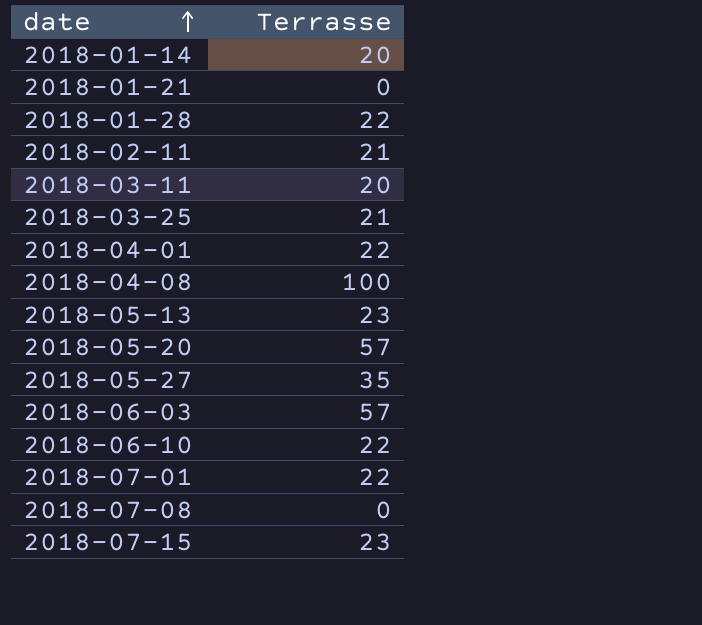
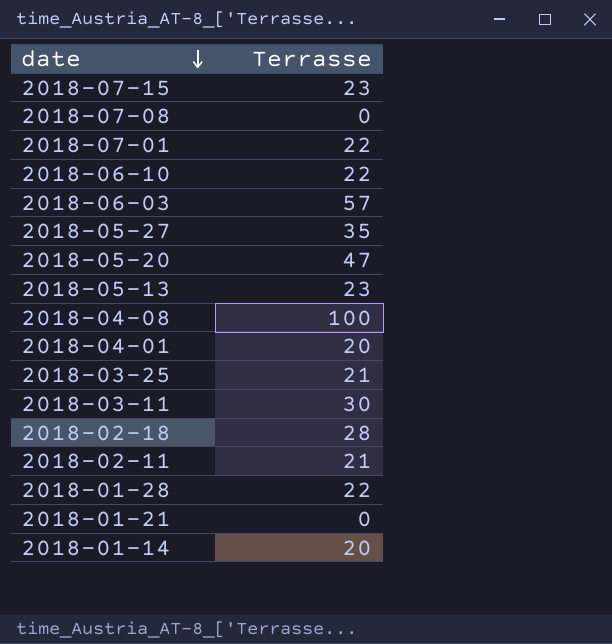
row order: date ascending -> date descending
2018-05-20 | Terrasse: 57 -> 47
2018-04-01 | Terrasse: 22 -> 20
2018-03-11 | Terrasse: 20 -> 30
row 2018-02-18: none -> 28

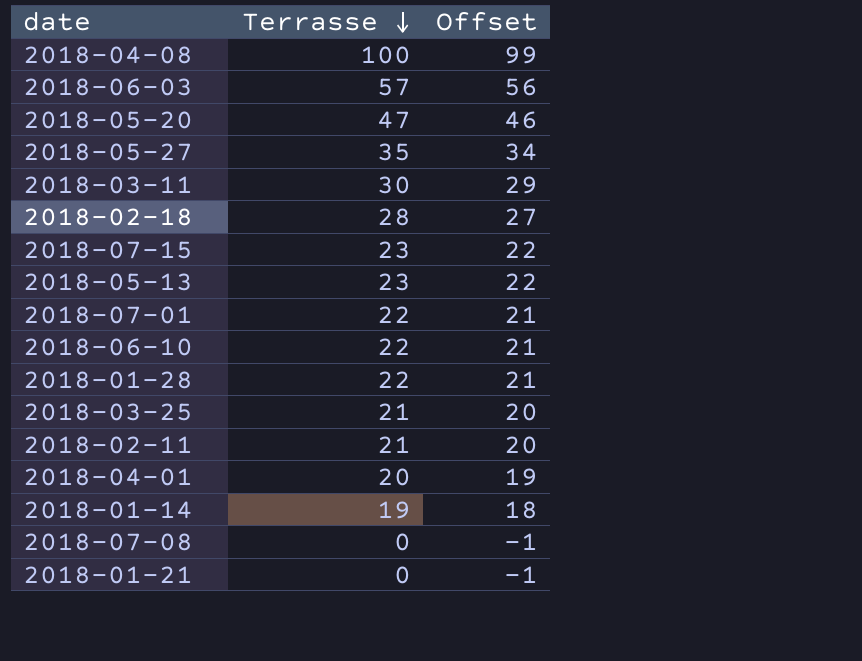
row order: date descending -> Terrasse descending
column Offset | formula: none -> [Terrasse] - 1
2018-01-14 | Terrasse: 20 -> 19

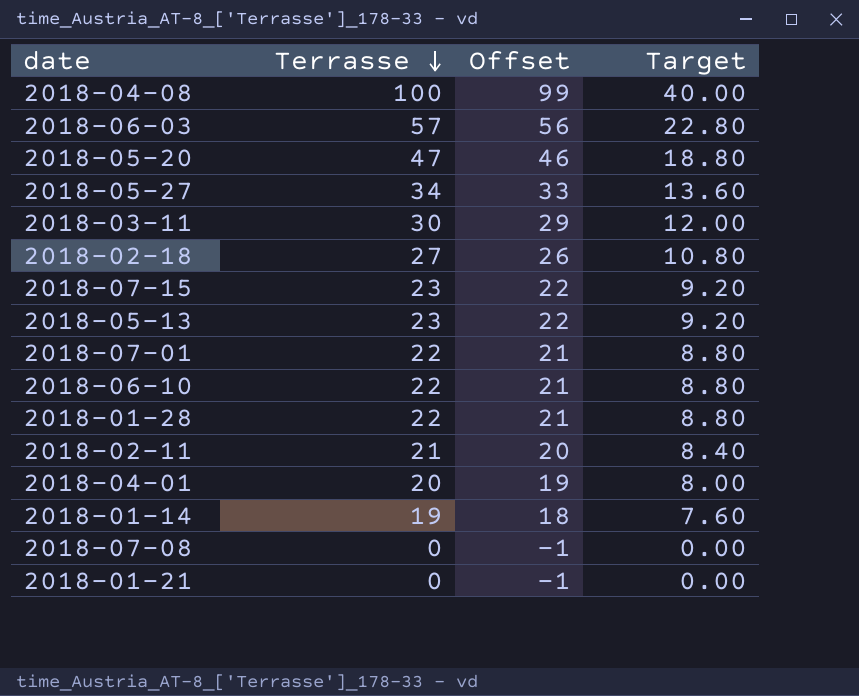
column Target | formula: none -> [Terrasse] * 0.4
row 2018-03-25: 21 | 20 -> none
2018-05-27 | Terrasse: 35 -> 34
2018-05-27 | Offset: 34 -> 33
2018-02-18 | Terrasse: 28 -> 27
2018-02-18 | Offset: 27 -> 26

